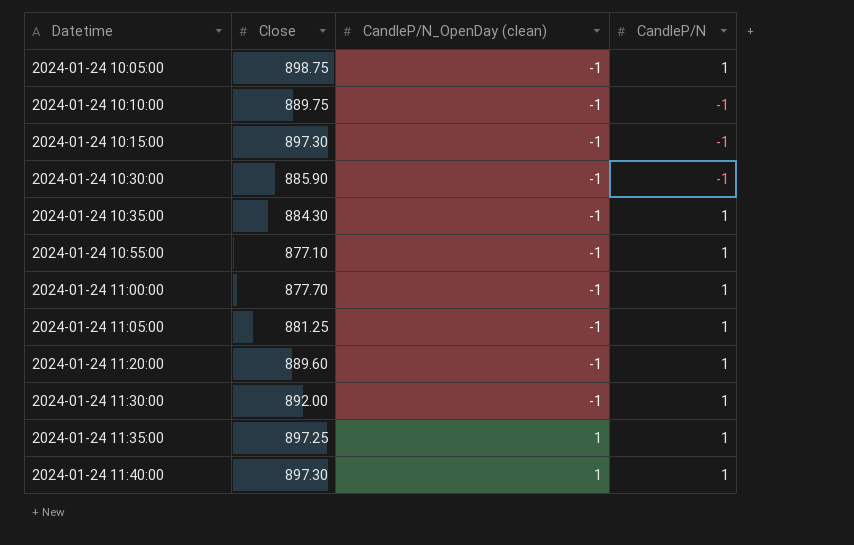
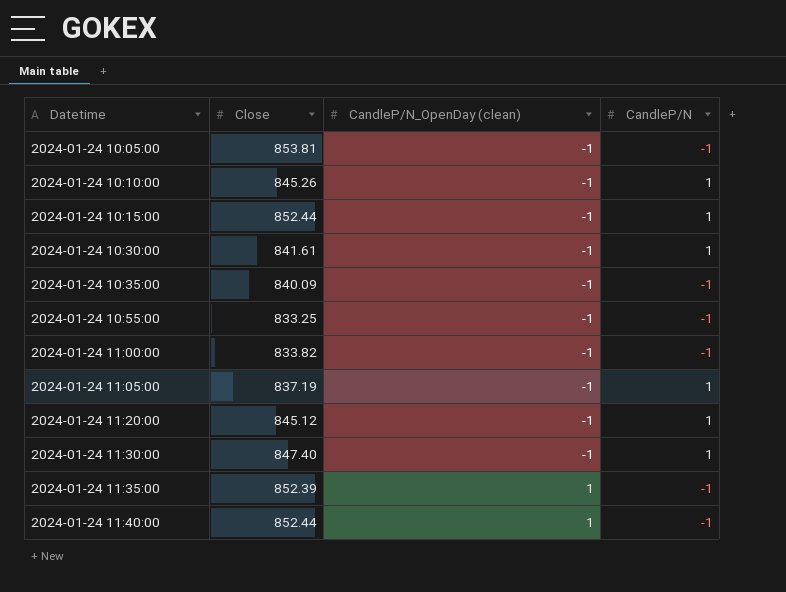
2024-01-24 10:05:00 | Close: 898.75 -> 853.81
2024-01-24 10:05:00 | CandleP/N: 1 -> -1
2024-01-24 10:10:00 | Close: 889.75 -> 845.26
2024-01-24 10:10:00 | CandleP/N: -1 -> 1
2024-01-24 10:15:00 | Close: 897.30 -> 852.44
2024-01-24 10:15:00 | CandleP/N: -1 -> 1
2024-01-24 10:30:00 | Close: 885.90 -> 841.61
2024-01-24 10:30:00 | CandleP/N: -1 -> 1
2024-01-24 10:35:00 | Close: 884.30 -> 840.09
2024-01-24 10:35:00 | CandleP/N: 1 -> -1
2024-01-24 10:55:00 | Close: 877.10 -> 833.25
2024-01-24 10:55:00 | CandleP/N: 1 -> -1
2024-01-24 11:00:00 | Close: 877.70 -> 833.82
2024-01-24 11:00:00 | CandleP/N: 1 -> -1
2024-01-24 11:05:00 | Close: 881.25 -> 837.19
2024-01-24 11:20:00 | Close: 889.60 -> 845.12
2024-01-24 11:30:00 | Close: 892.00 -> 847.40
2024-01-24 11:35:00 | Close: 897.25 -> 852.39
2024-01-24 11:35:00 | CandleP/N: 1 -> -1
2024-01-24 11:40:00 | Close: 897.30 -> 852.44
2024-01-24 11:40:00 | CandleP/N: 1 -> -1

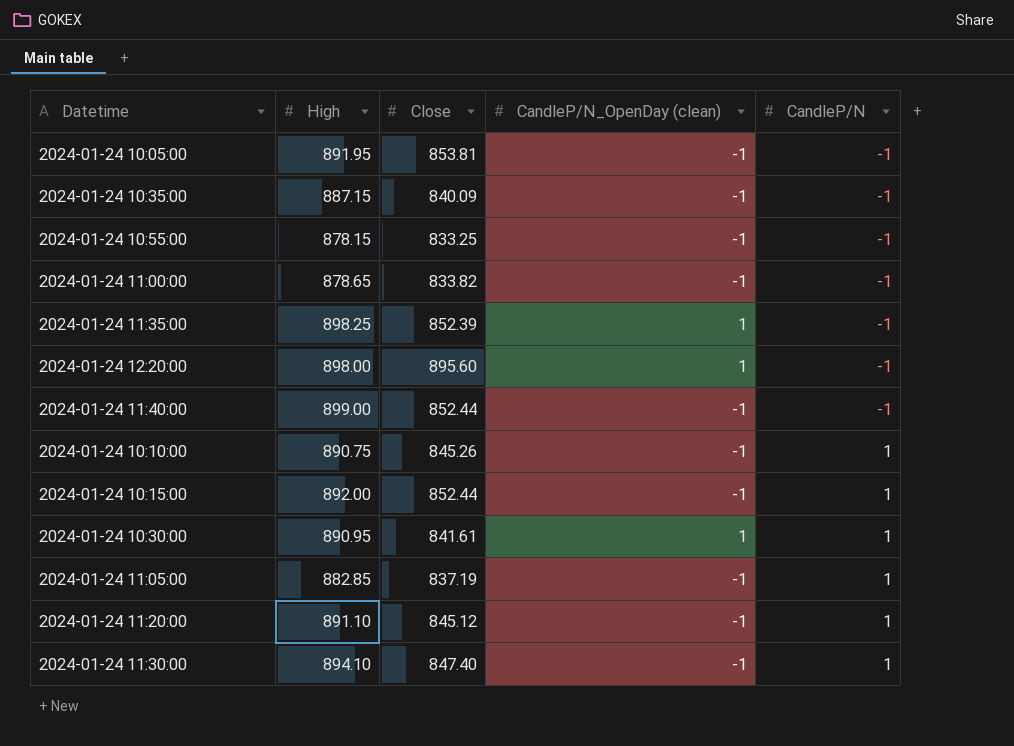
row order: Datetime ascending -> CandleP/N ascending
column High | position: none -> 2
row 2024-01-24 12:20:00: none -> 898.00 | 895.60 | 1 | -1
2024-01-24 11:40:00 | CandleP/N_OpenDay (clean): 1 -> -1
2024-01-24 10:30:00 | CandleP/N_OpenDay (clean): -1 -> 1

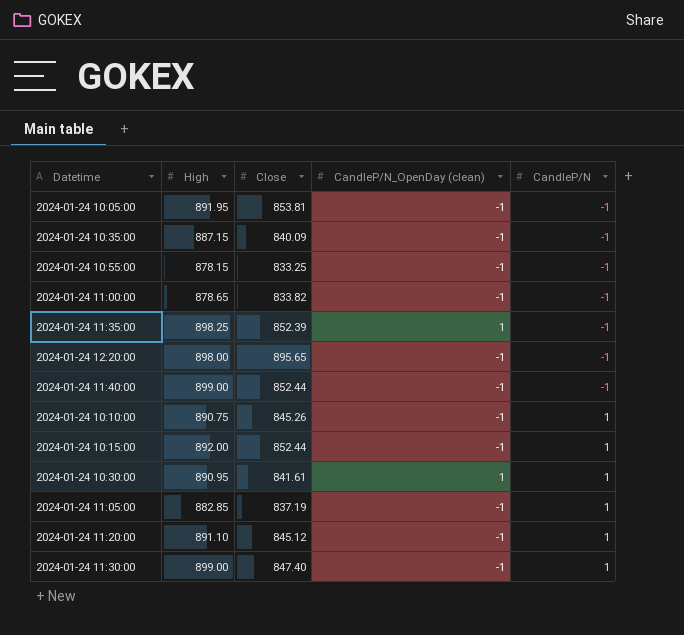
2024-01-24 12:20:00 | Close: 895.60 -> 895.65
2024-01-24 12:20:00 | CandleP/N_OpenDay (clean): 1 -> -1
2024-01-24 11:30:00 | High: 894.10 -> 899.00

